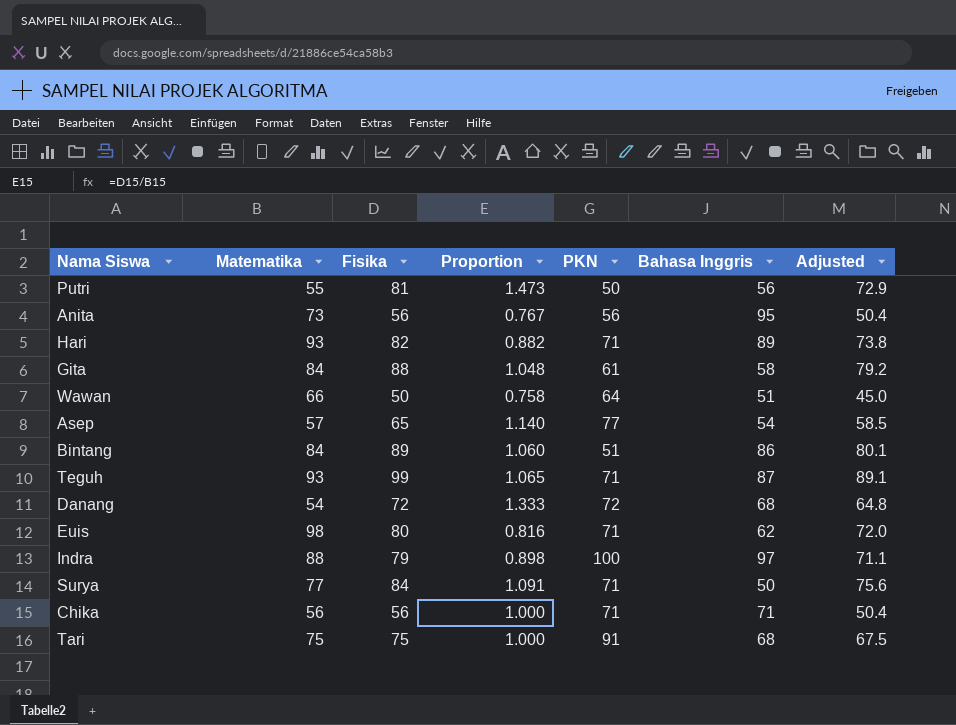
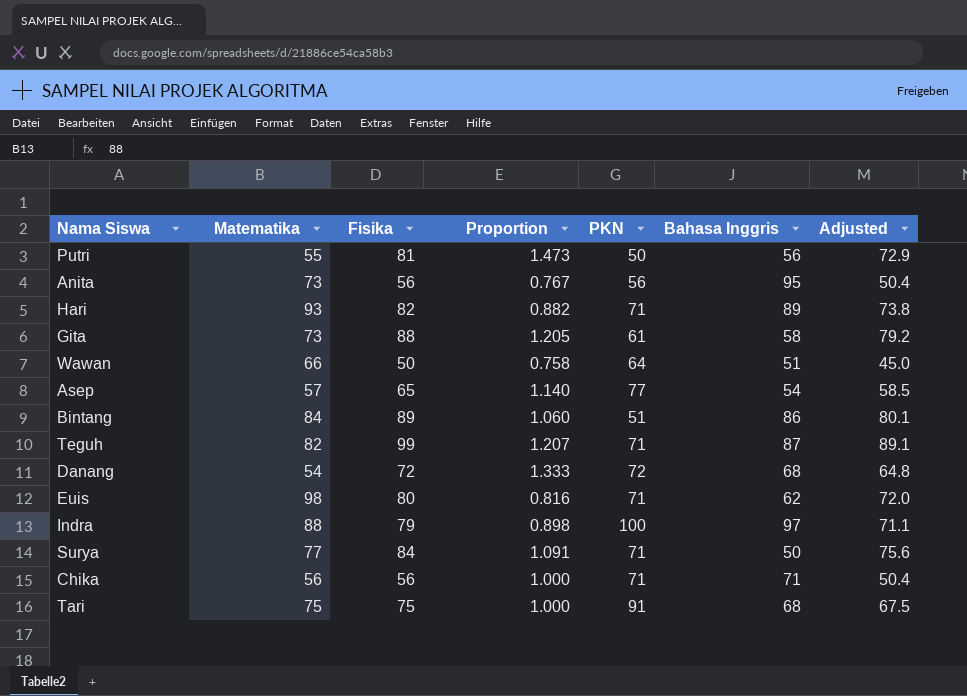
Gita | Matematika: 84 -> 73
Gita | Proportion: 1.048 -> 1.205
Teguh | Matematika: 93 -> 82
Teguh | Proportion: 1.065 -> 1.207

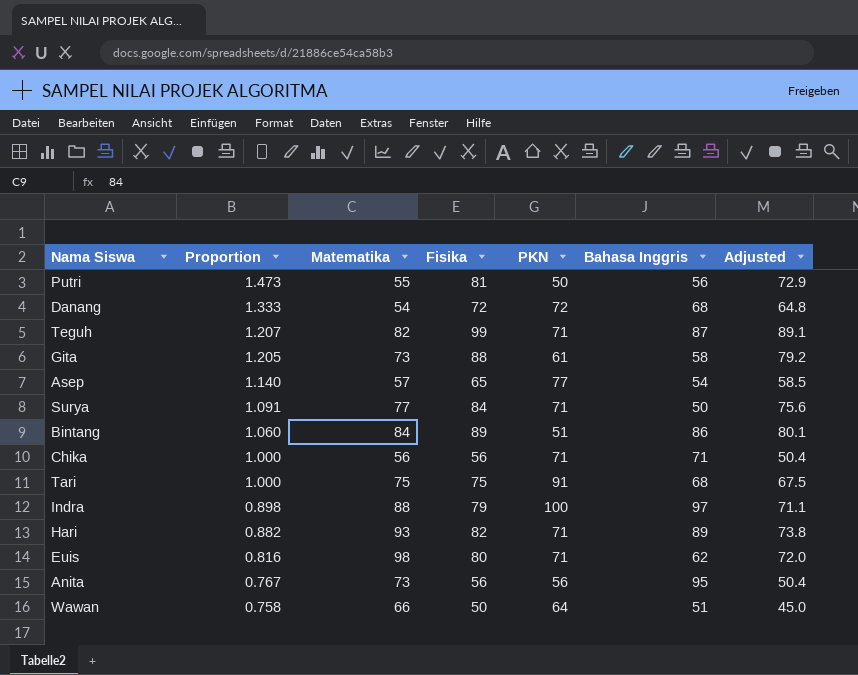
row order: none -> Proportion descending
column Proportion | position: 4 -> 2

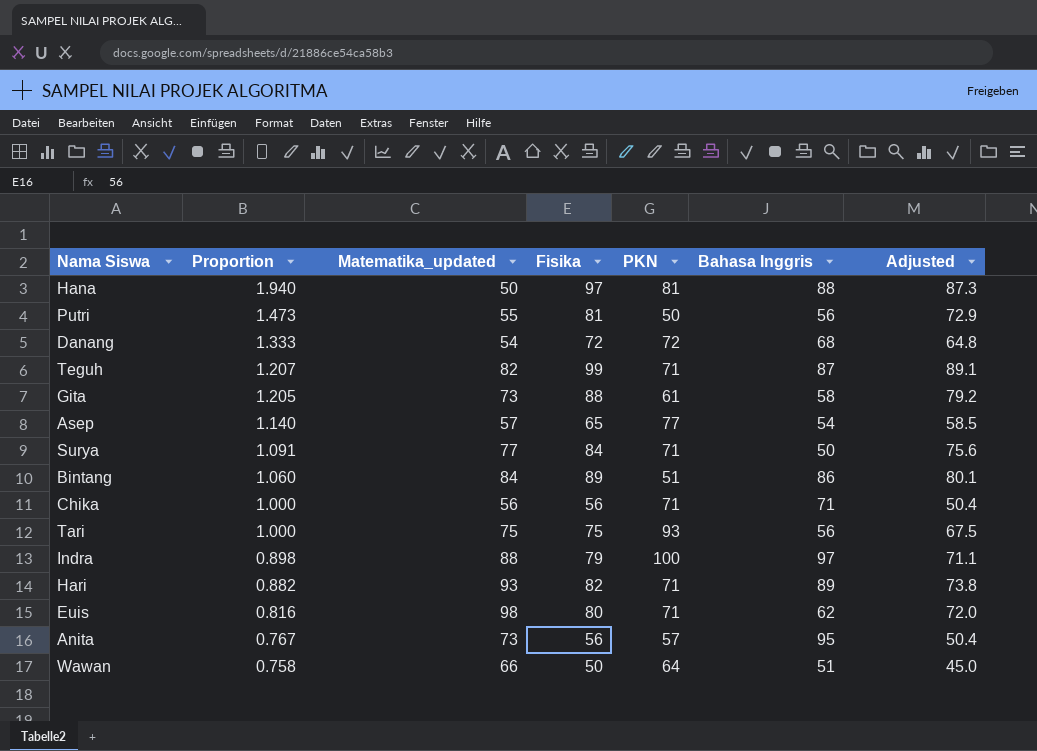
column name: Matematika -> Matematika_updated
row Hana: none -> 1.940 | 50 | 97 | 81 | 88 | 87.3
Tari | PKN: 91 -> 93
Tari | Bahasa Inggris: 68 -> 56
Anita | PKN: 56 -> 57

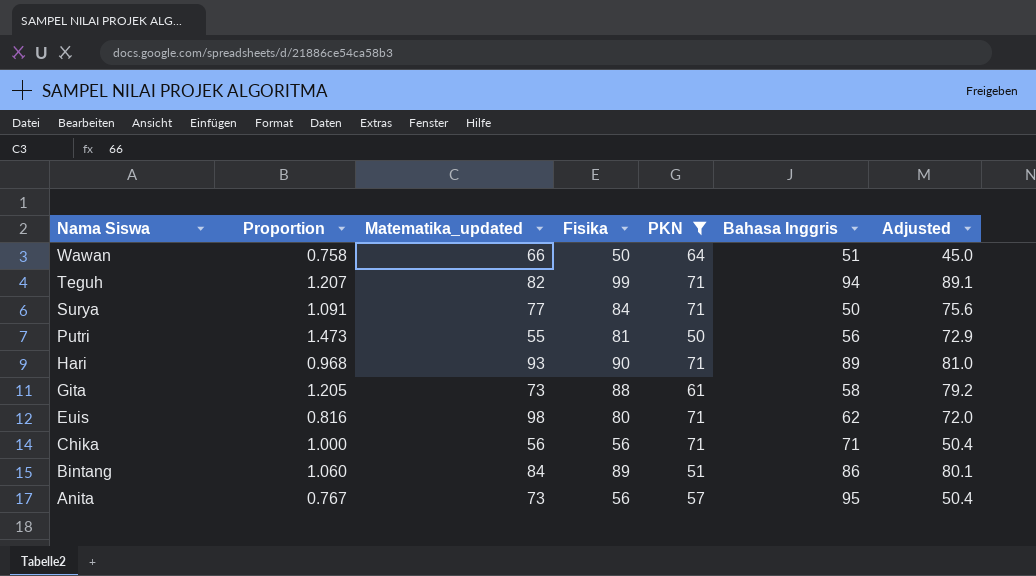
filter: none -> PKN <= 71
row order: Proportion descending -> Nama Siswa descending
Teguh | Bahasa Inggris: 87 -> 94
Hari | Proportion: 0.882 -> 0.968
Hari | Fisika: 82 -> 90
Hari | Adjusted: 73.8 -> 81.0

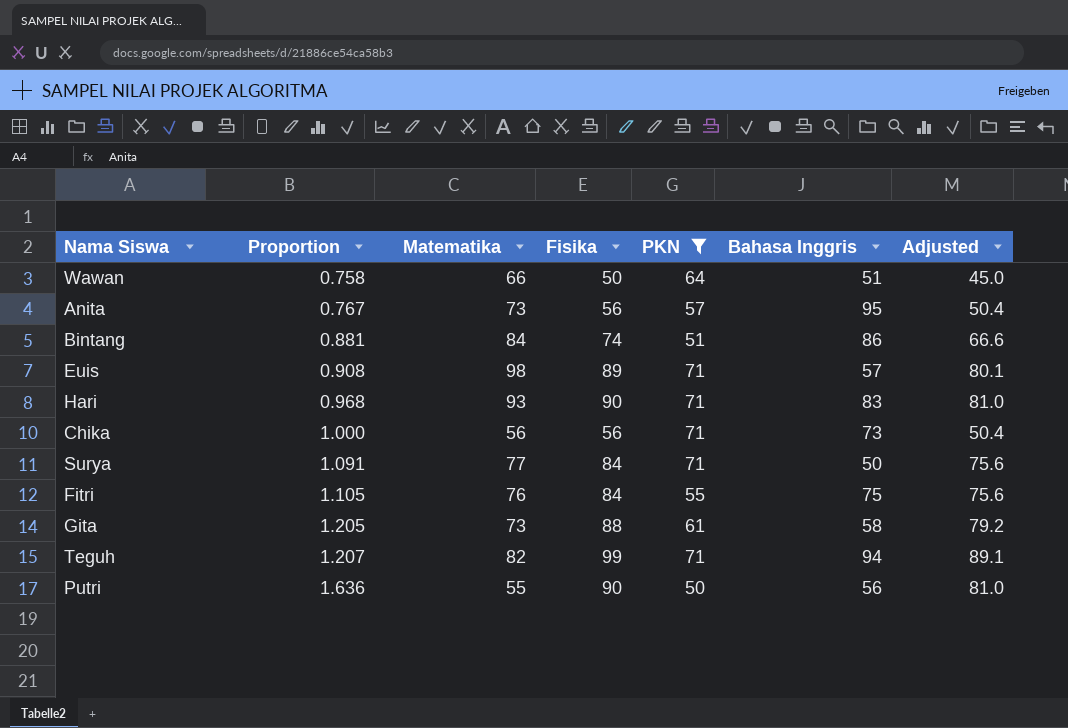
row order: Nama Siswa descending -> Proportion ascending
column name: Matematika_updated -> Matematika
Bintang | Proportion: 1.060 -> 0.881
Bintang | Fisika: 89 -> 74
Bintang | Adjusted: 80.1 -> 66.6
Euis | Proportion: 0.816 -> 0.908
Euis | Fisika: 80 -> 89
Euis | Bahasa Inggris: 62 -> 57
Euis | Adjusted: 72.0 -> 80.1
Hari | Bahasa Inggris: 89 -> 83
Chika | Bahasa Inggris: 71 -> 73
row Fitri: none -> 1.105 | 76 | 84 | 55 | 75 | 75.6
Putri | Proportion: 1.473 -> 1.636
Putri | Fisika: 81 -> 90
Putri | Adjusted: 72.9 -> 81.0

